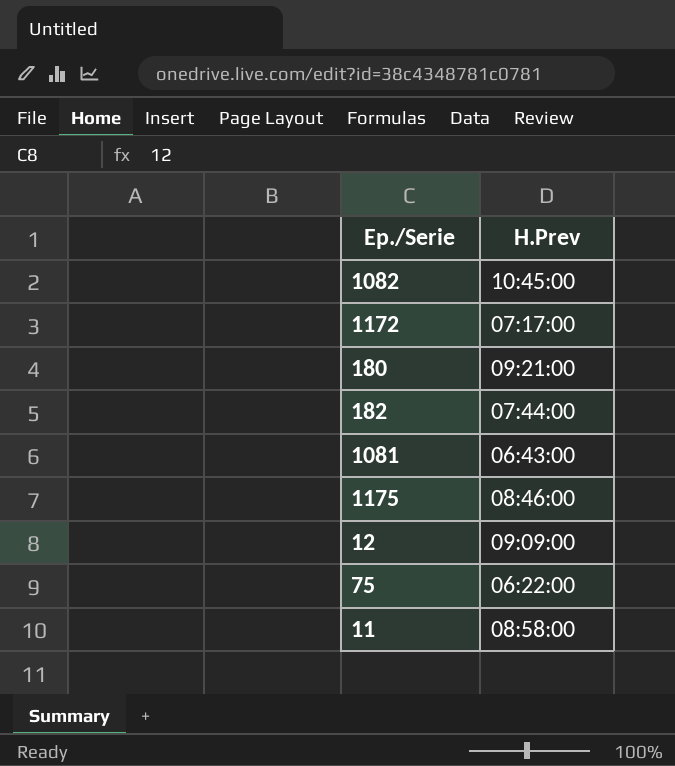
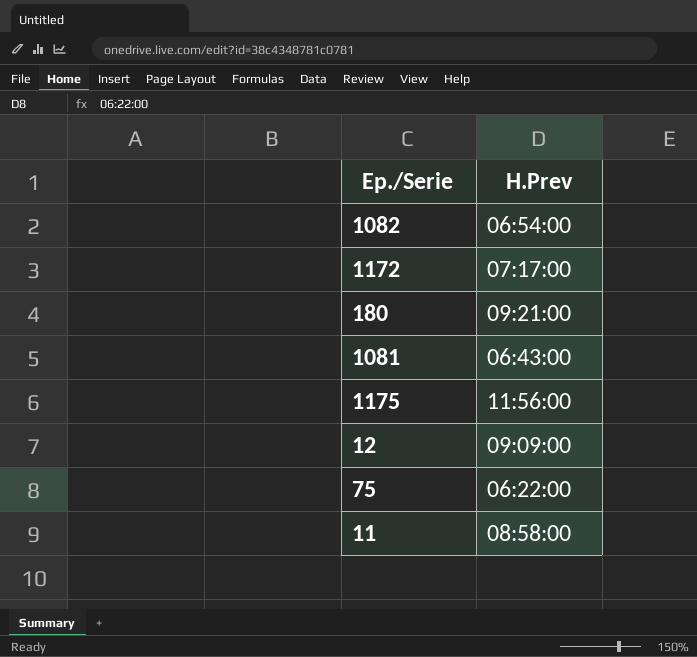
row 182: 07:44:00 -> none
1082 | H.Prev: 10:45:00 -> 06:54:00
1175 | H.Prev: 08:46:00 -> 11:56:00

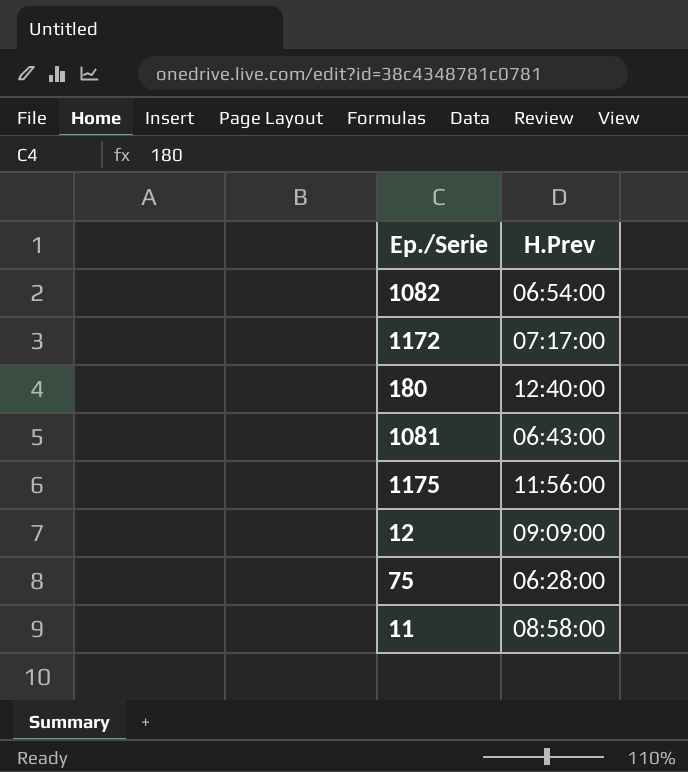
180 | H.Prev: 09:21:00 -> 12:40:00
75 | H.Prev: 06:22:00 -> 06:28:00

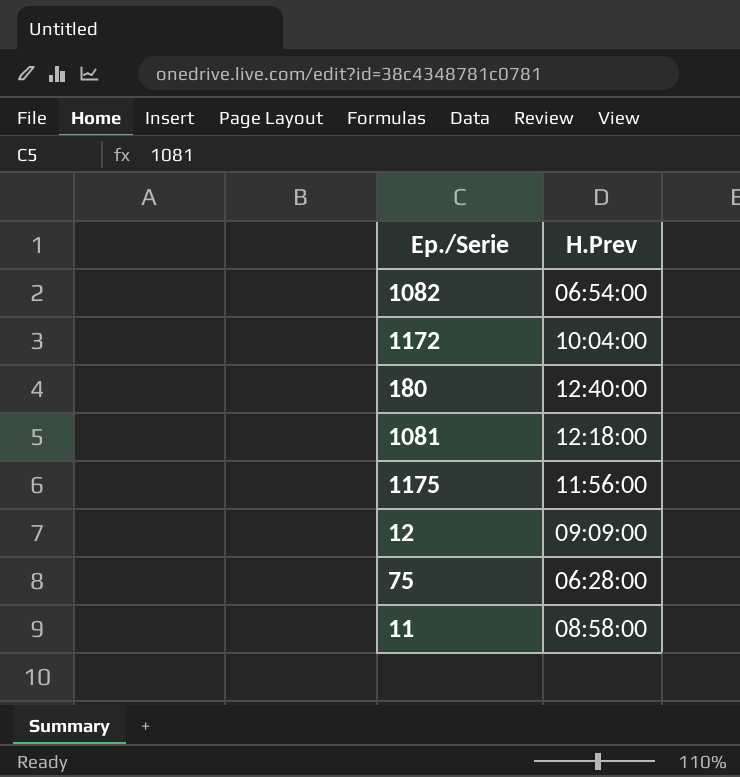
1172 | H.Prev: 07:17:00 -> 10:04:00
1081 | H.Prev: 06:43:00 -> 12:18:00

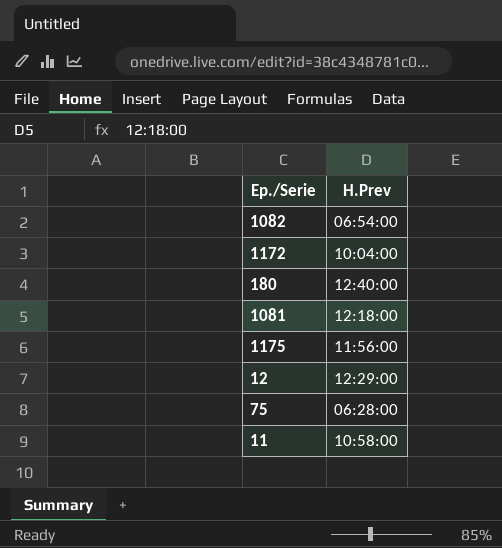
12 | H.Prev: 09:09:00 -> 12:29:00
11 | H.Prev: 08:58:00 -> 10:58:00

